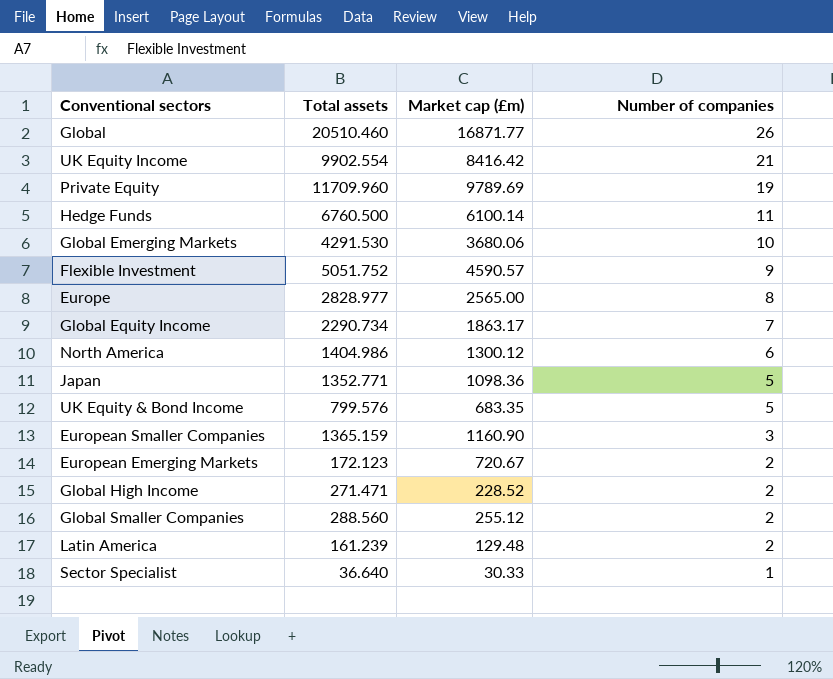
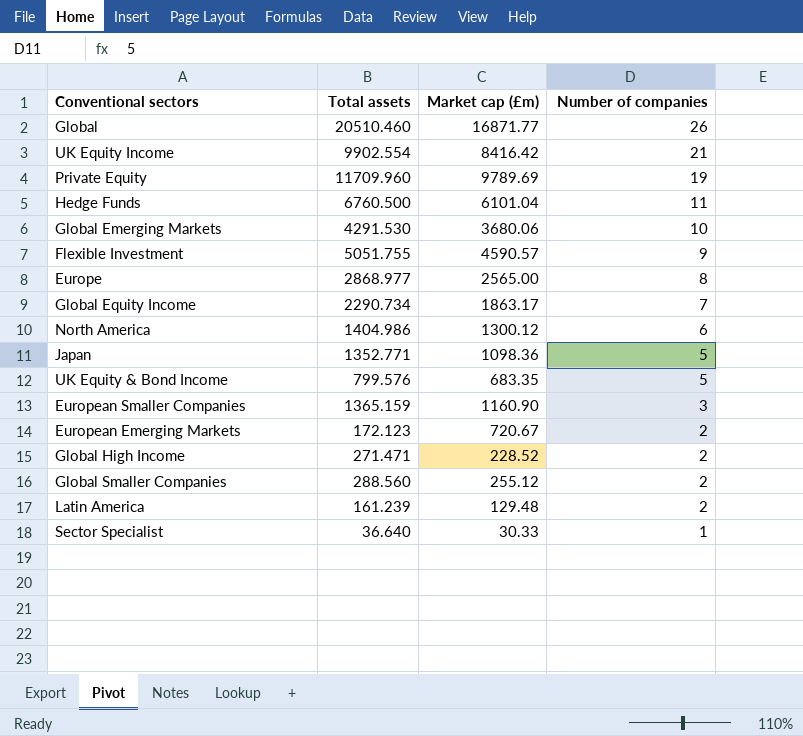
Hedge Funds | Market cap (£m): 6100.14 -> 6101.04
Flexible Investment | Total assets: 5051.752 -> 5051.755
Europe | Total assets: 2828.977 -> 2868.977

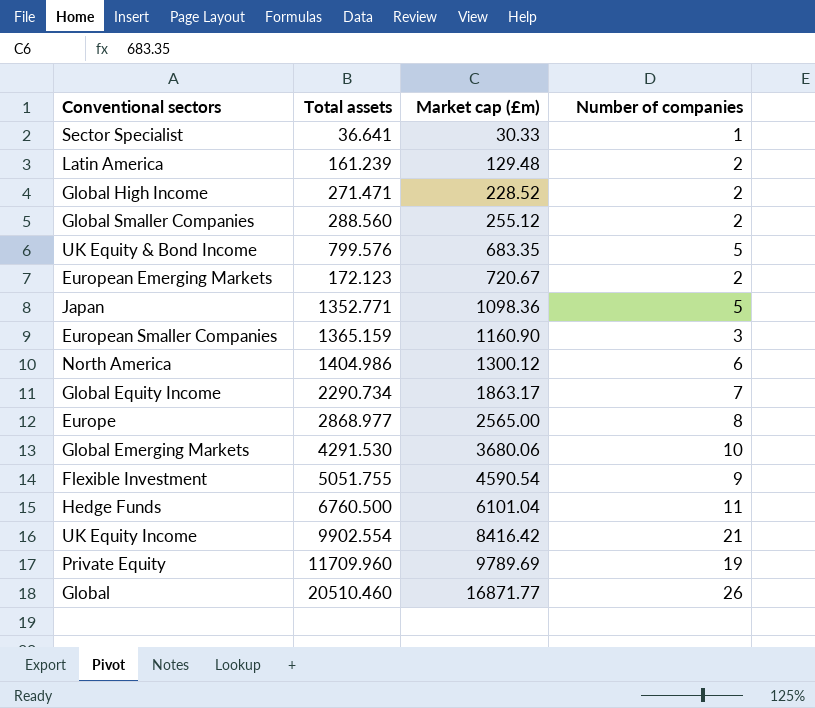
row order: Number of companies descending -> Market cap (£m) ascending
Sector Specialist | Total assets: 36.640 -> 36.641
Flexible Investment | Market cap (£m): 4590.57 -> 4590.54

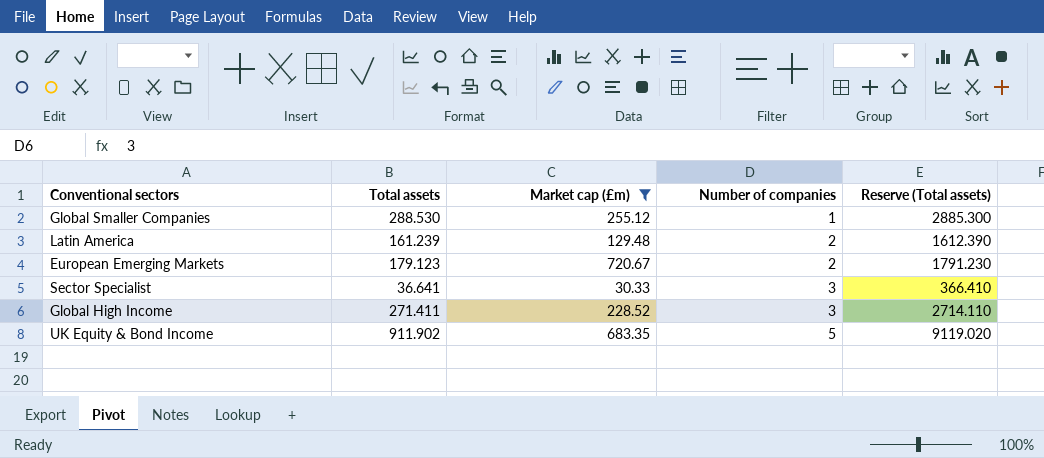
filter: none -> Market cap (£m) <= 720.67
row order: Market cap (£m) ascending -> Number of companies ascending
column Reserve (Total assets) | formula: none -> [Total assets] * 10
Global Smaller Companies | Total assets: 288.560 -> 288.530
Global Smaller Companies | Number of companies: 2 -> 1
European Emerging Markets | Total assets: 172.123 -> 179.123
Sector Specialist | Number of companies: 1 -> 3
Global High Income | Total assets: 271.471 -> 271.411
Global High Income | Number of companies: 2 -> 3
UK Equity & Bond Income | Total assets: 799.576 -> 911.902

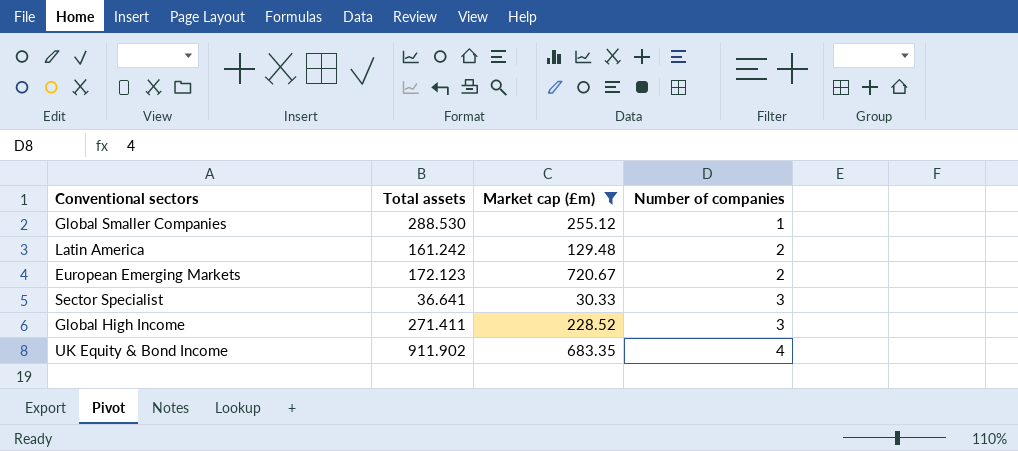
column Reserve (Total assets) | formula: [Total assets] * 10 -> none
Latin America | Total assets: 161.239 -> 161.242
European Emerging Markets | Total assets: 179.123 -> 172.123
UK Equity & Bond Income | Number of companies: 5 -> 4

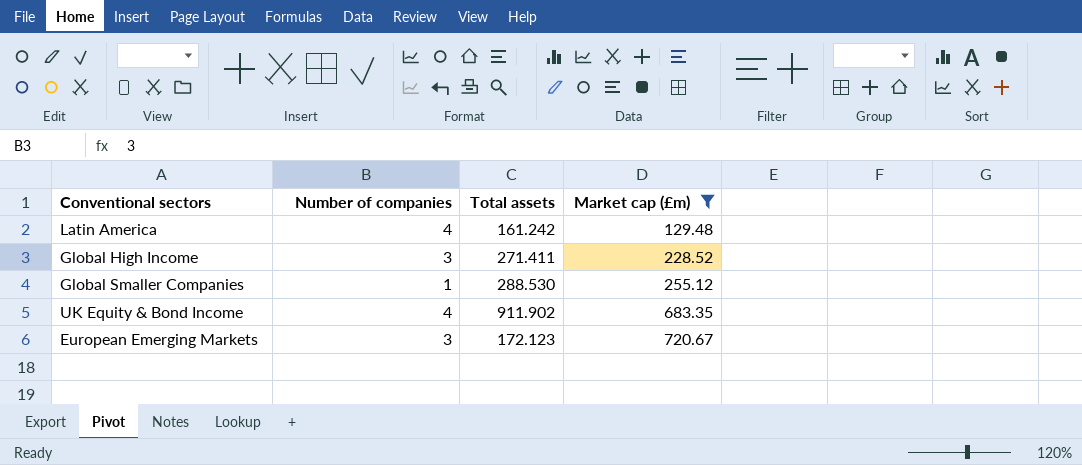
row order: Number of companies ascending -> Market cap (£m) ascending
column Number of companies | position: 4 -> 2
row Sector Specialist: 36.641 | 30.33 | 3 -> none
Latin America | Number of companies: 2 -> 4
European Emerging Markets | Number of companies: 2 -> 3

